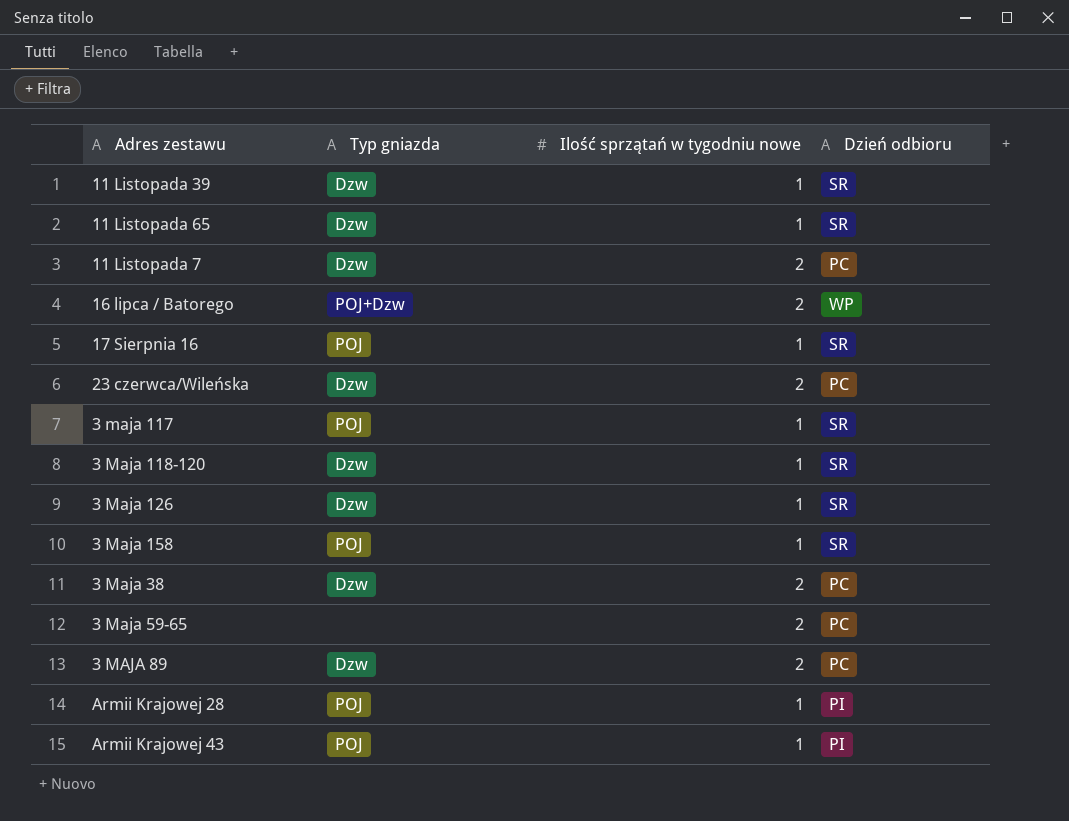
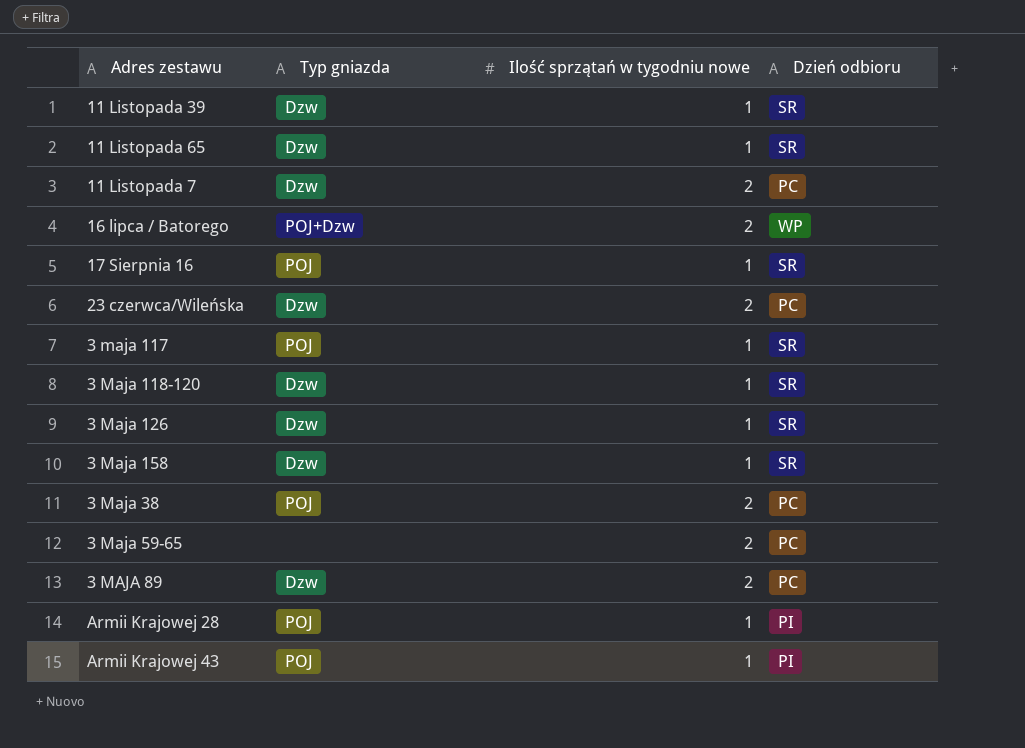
3 Maja 158 | Typ gniazda: POJ -> Dzw
3 Maja 38 | Typ gniazda: Dzw -> POJ

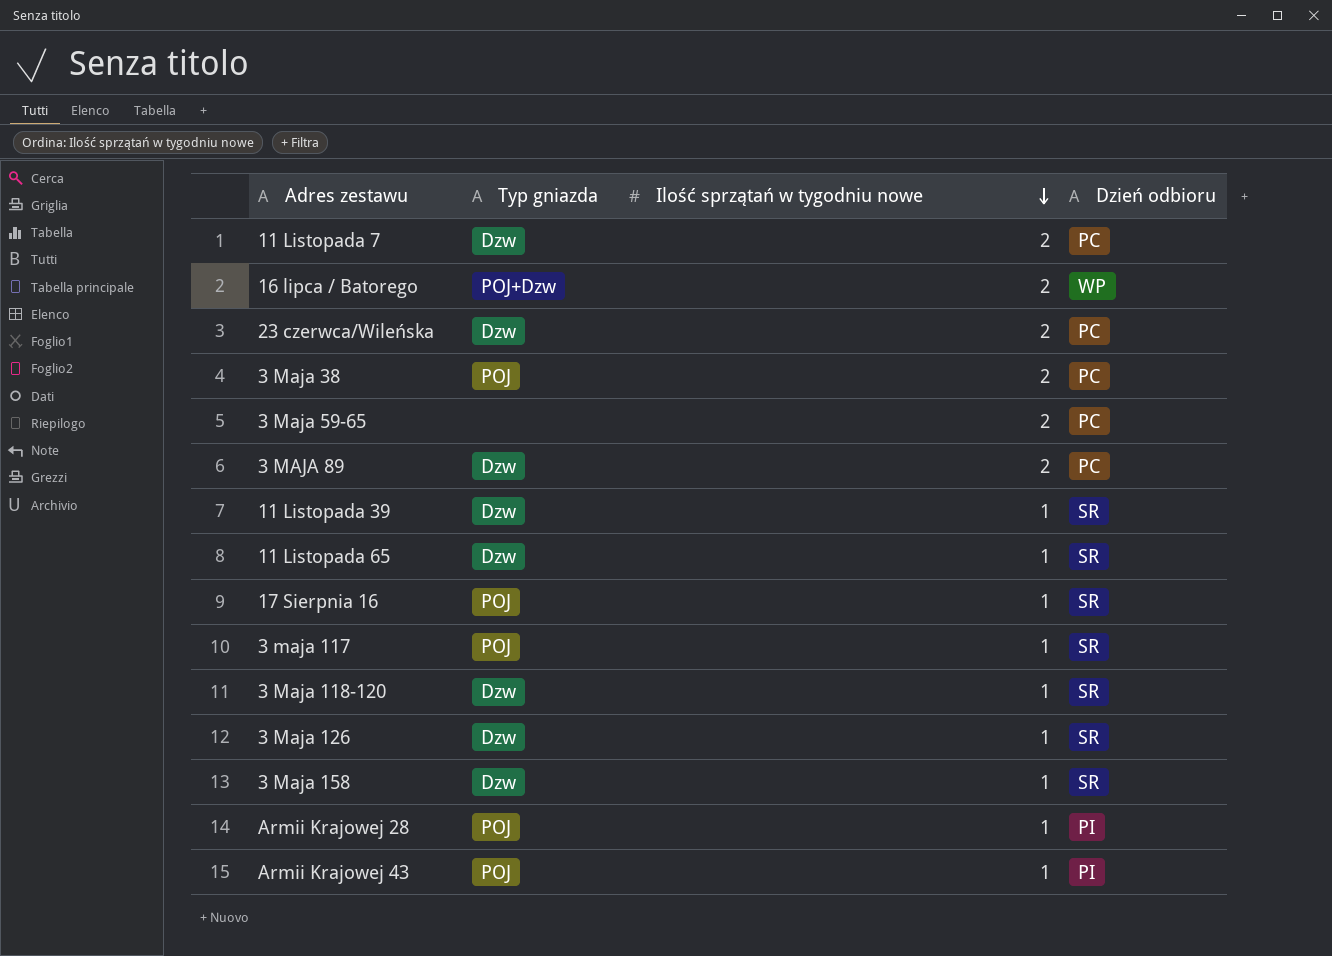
row order: none -> Ilość sprzątań w tygodniu nowe descending

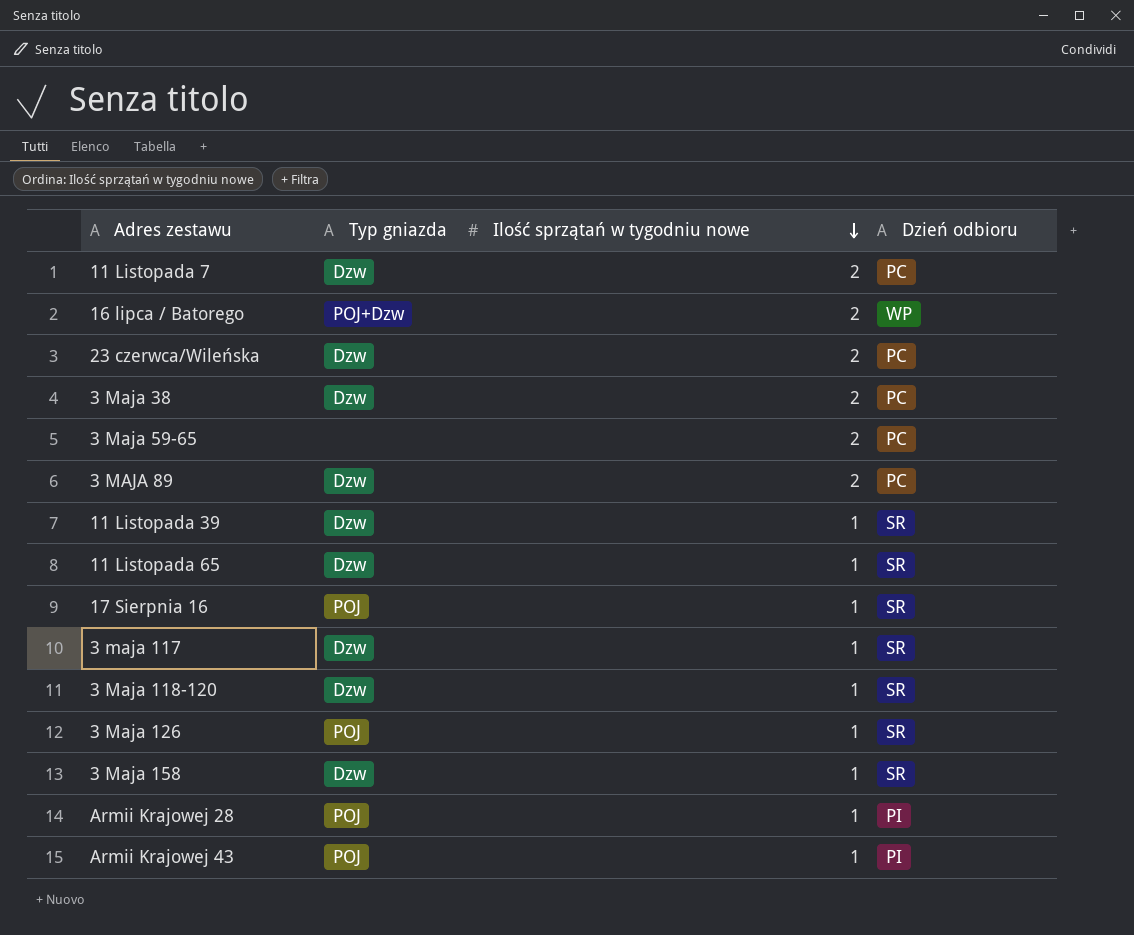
3 Maja 38 | Typ gniazda: POJ -> Dzw
3 maja 117 | Typ gniazda: POJ -> Dzw
3 Maja 126 | Typ gniazda: Dzw -> POJ

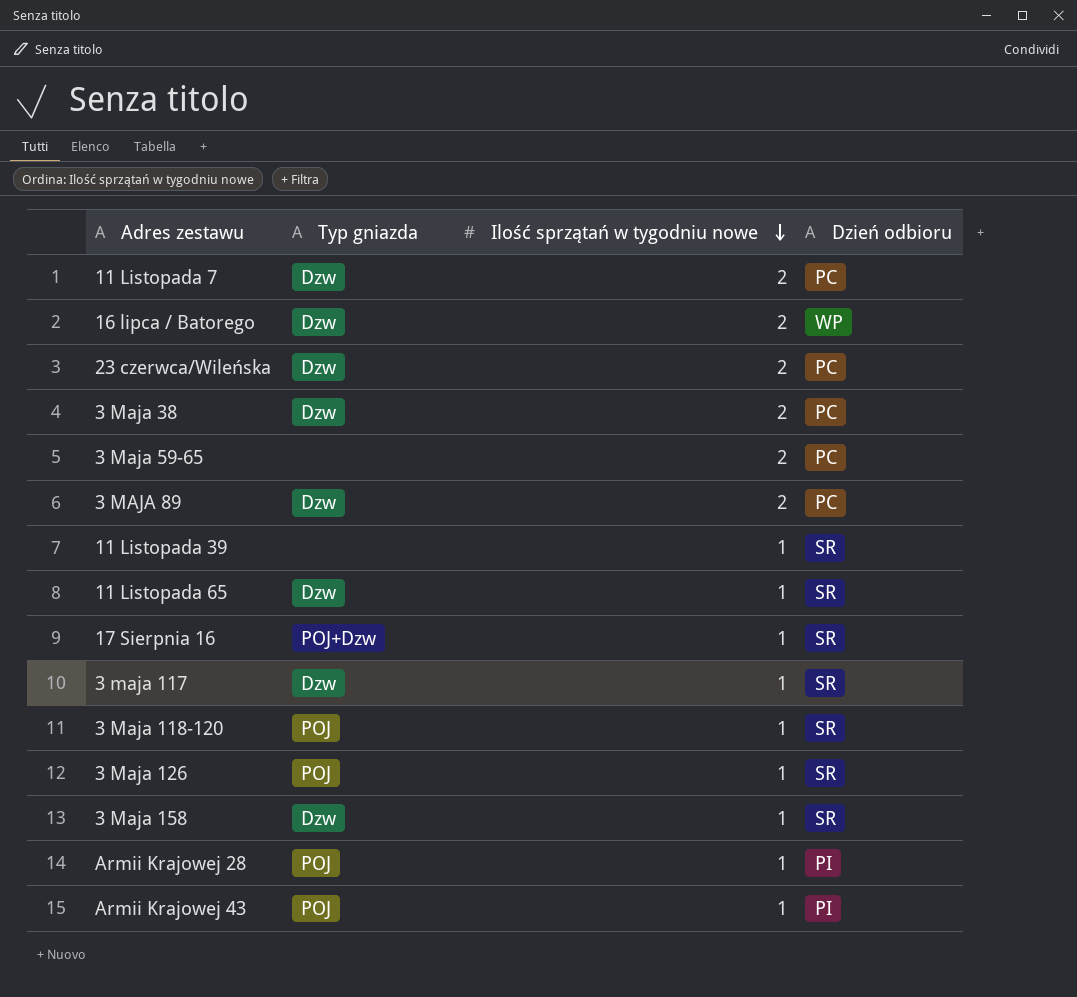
16 lipca / Batorego | Typ gniazda: POJ+Dzw -> Dzw
11 Listopada 39 | Typ gniazda: Dzw -> none
17 Sierpnia 16 | Typ gniazda: POJ -> POJ+Dzw
3 Maja 118-120 | Typ gniazda: Dzw -> POJ

